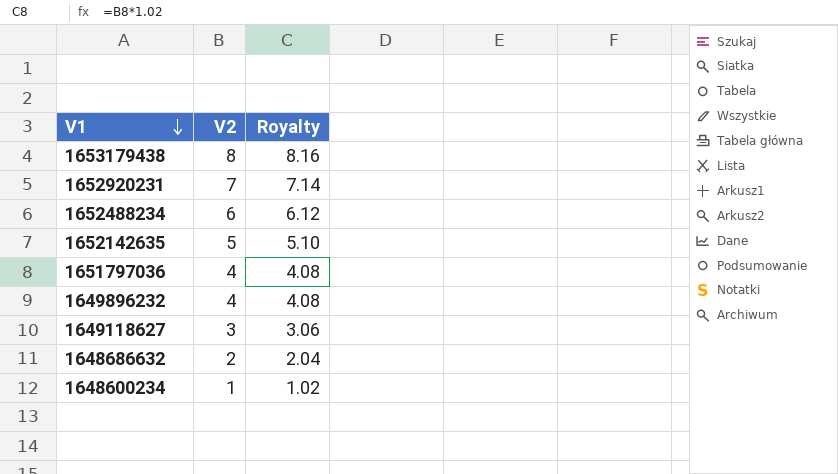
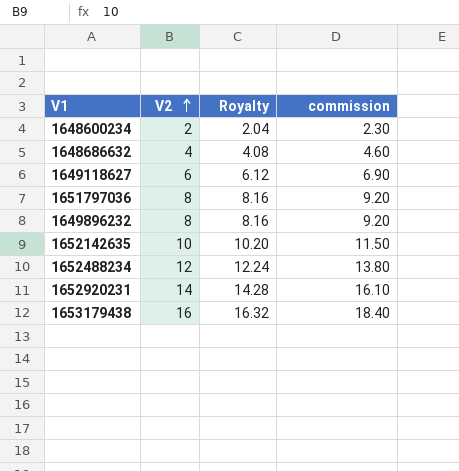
row order: V1 descending -> V2 ascending
column commission | formula: none -> [V2] * 1.15
1648600234 | V2: 1 -> 2
1648600234 | Royalty: 1.02 -> 2.04
1648686632 | V2: 2 -> 4
1648686632 | Royalty: 2.04 -> 4.08
1649118627 | V2: 3 -> 6
1649118627 | Royalty: 3.06 -> 6.12
1651797036 | V2: 4 -> 8
1651797036 | Royalty: 4.08 -> 8.16
1649896232 | V2: 4 -> 8
1649896232 | Royalty: 4.08 -> 8.16
1652142635 | V2: 5 -> 10
1652142635 | Royalty: 5.10 -> 10.20
1652488234 | V2: 6 -> 12
1652488234 | Royalty: 6.12 -> 12.24
1652920231 | V2: 7 -> 14
1652920231 | Royalty: 7.14 -> 14.28
1653179438 | V2: 8 -> 16
1653179438 | Royalty: 8.16 -> 16.32

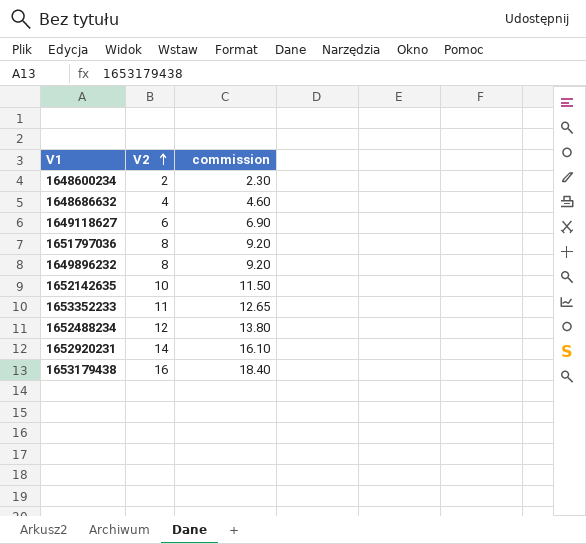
column Royalty | formula: [V2] * 1.02 -> none
row 1653352233: none -> 11 | 12.65

